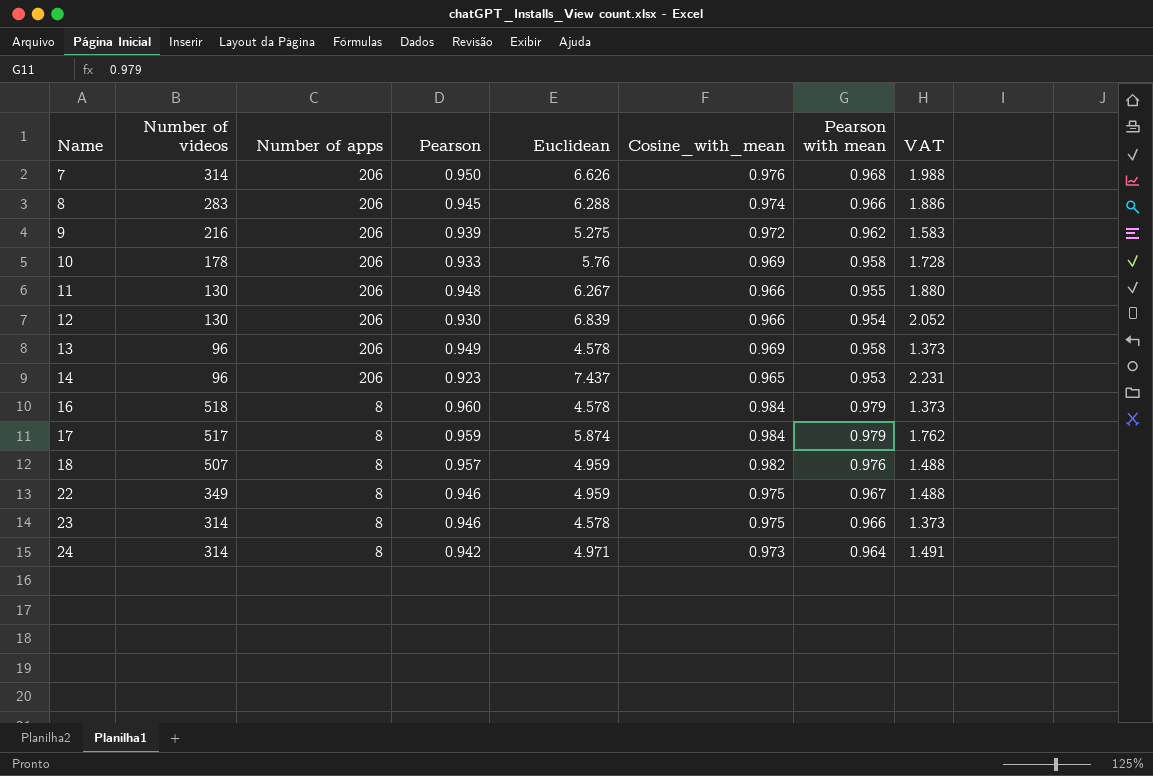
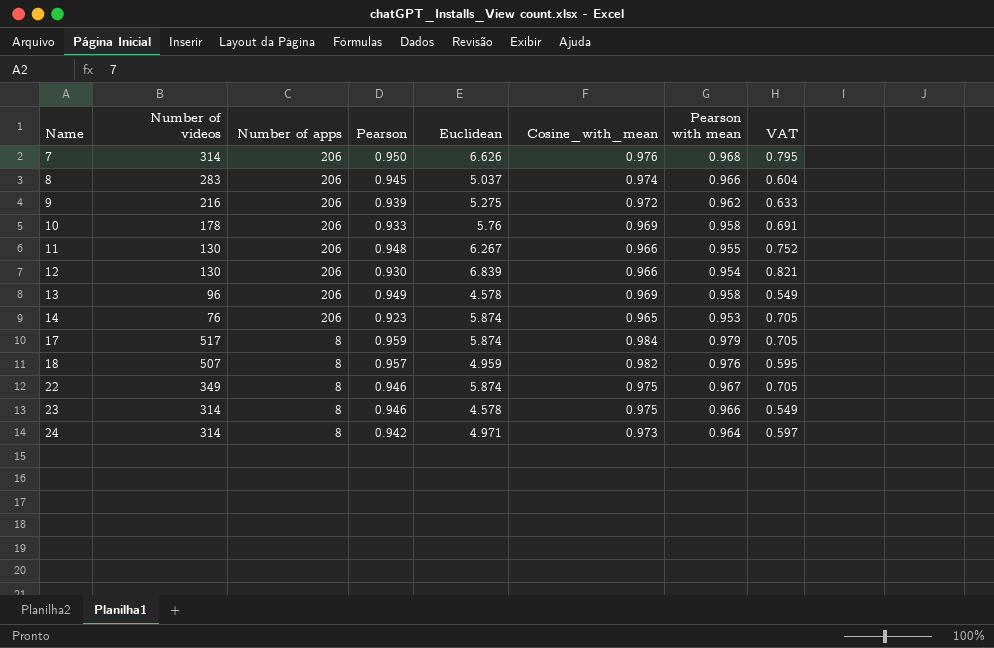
column VAT | formula: [Euclidean] * 0.3 -> [Euclidean] * 0.12
row 16: 518 | 8 | 0.960 | 4.578 | 0.984 | 0.979 | 1.373 -> none
8 | Euclidean: 6.288 -> 5.037
14 | Number of videos: 96 -> 76
14 | Euclidean: 7.437 -> 5.874
22 | Euclidean: 4.959 -> 5.874

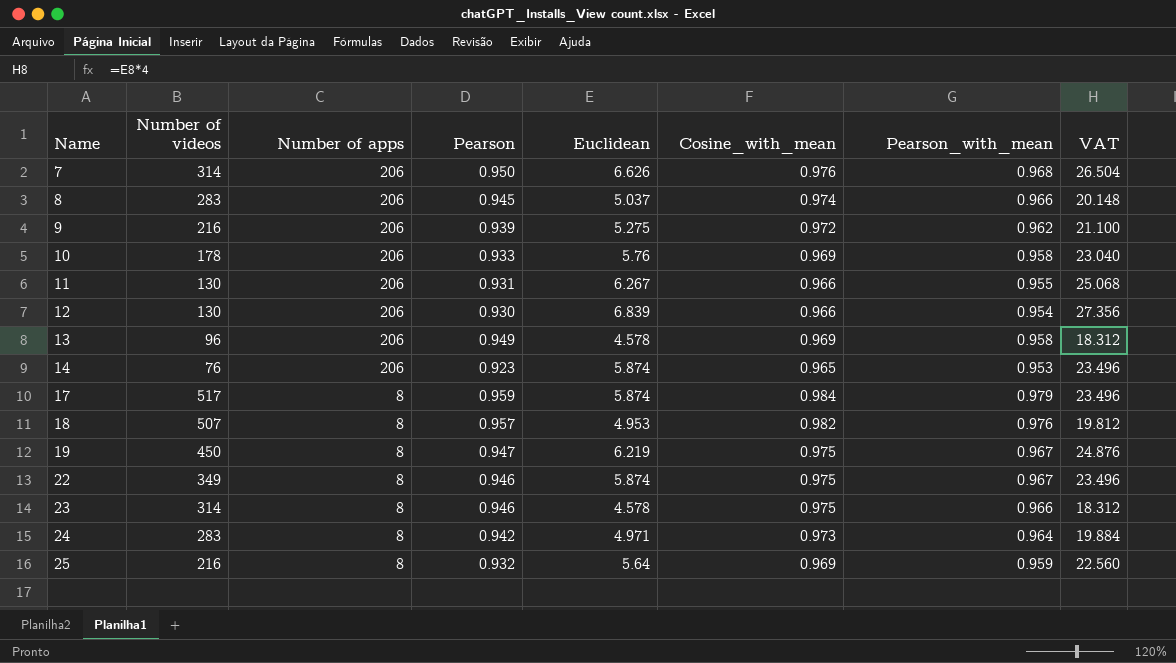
column name: Pearson with mean -> Pearson_with_mean
column VAT | formula: [Euclidean] * 0.12 -> [Euclidean] * 4
11 | Pearson: 0.948 -> 0.931
18 | Euclidean: 4.959 -> 4.953
row 19: none -> 450 | 8 | 0.947 | 6.219 | 0.975 | 0.967 | 24.876
24 | Number of videos: 314 -> 283
row 25: none -> 216 | 8 | 0.932 | 5.64 | 0.969 | 0.959 | 22.560

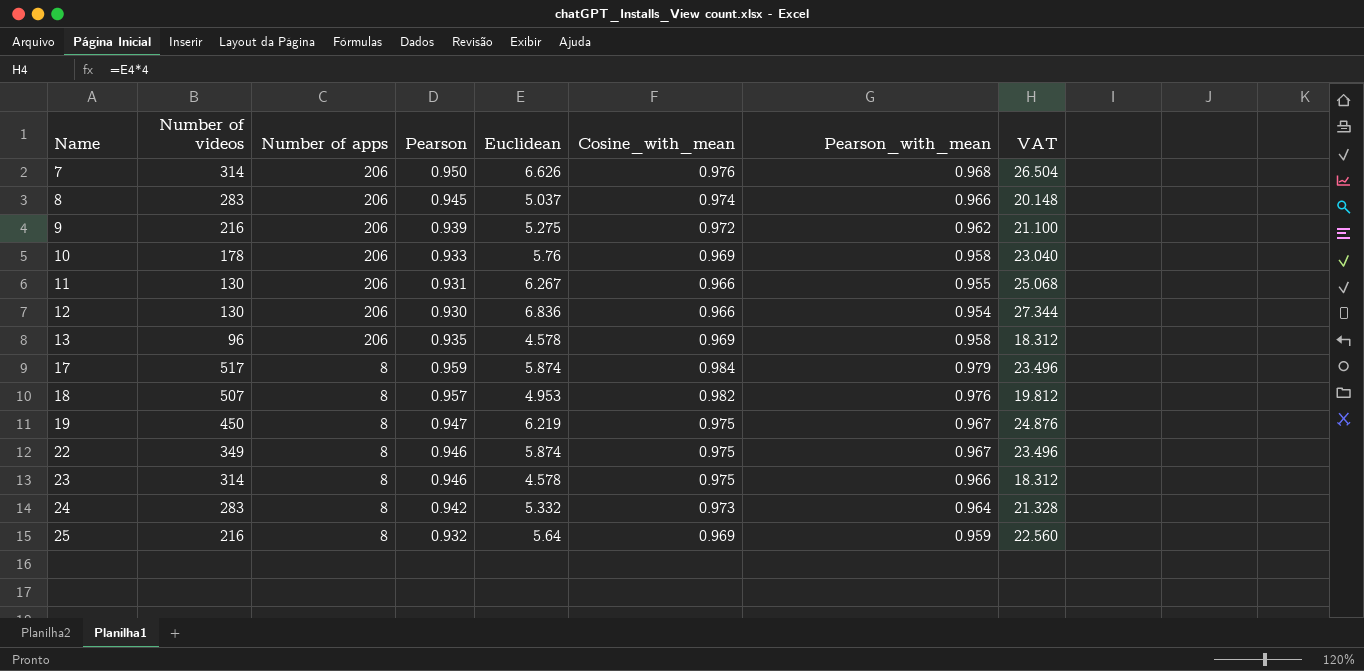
row 14: 76 | 206 | 0.923 | 5.874 | 0.965 | 0.953 | 23.496 -> none
12 | Euclidean: 6.839 -> 6.836
12 | VAT: 27.356 -> 27.344
13 | Pearson: 0.949 -> 0.935
24 | Euclidean: 4.971 -> 5.332
24 | VAT: 19.884 -> 21.328

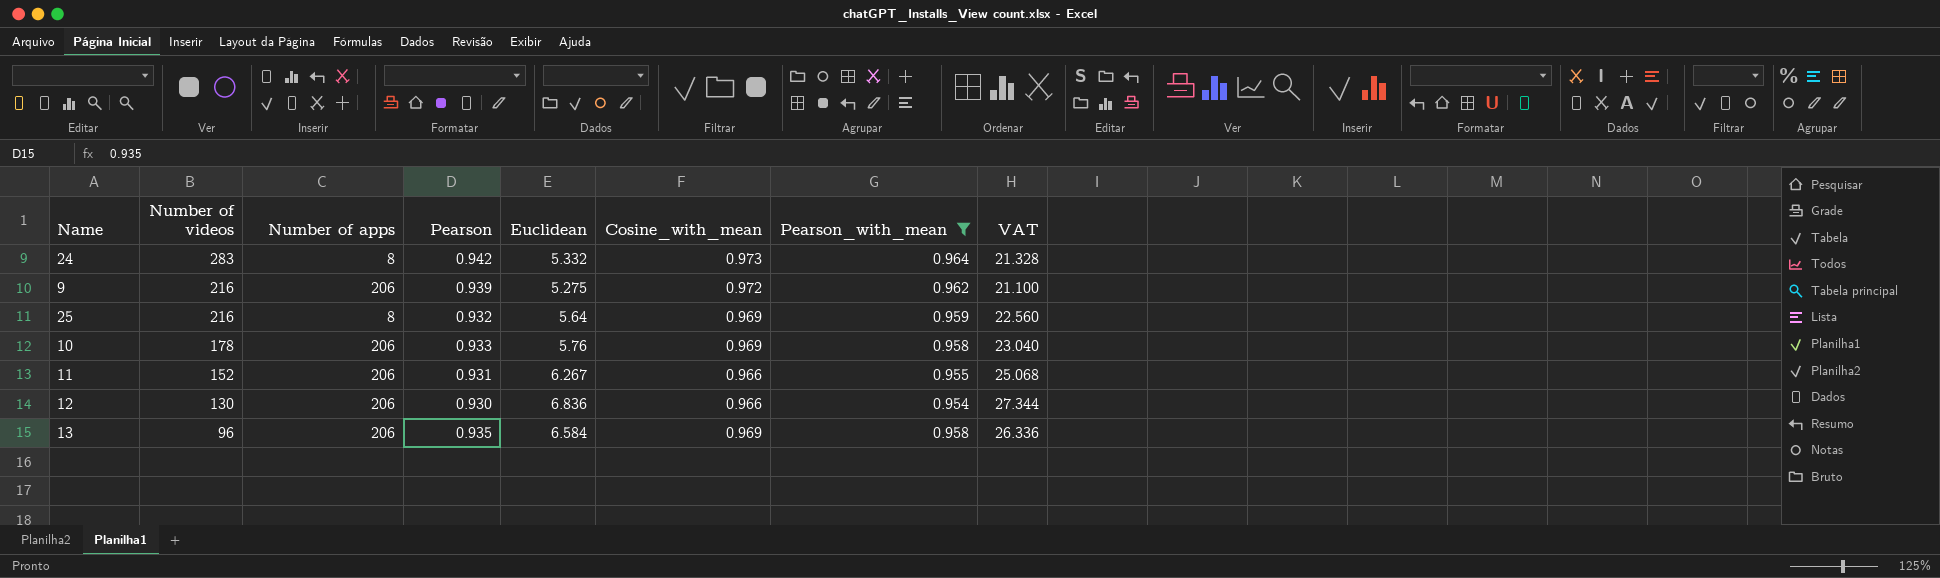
filter: none -> Pearson_with_mean <= 0.964
row order: Name ascending -> Number of videos descending
11 | Number of videos: 130 -> 152
13 | Euclidean: 4.578 -> 6.584
13 | VAT: 18.312 -> 26.336

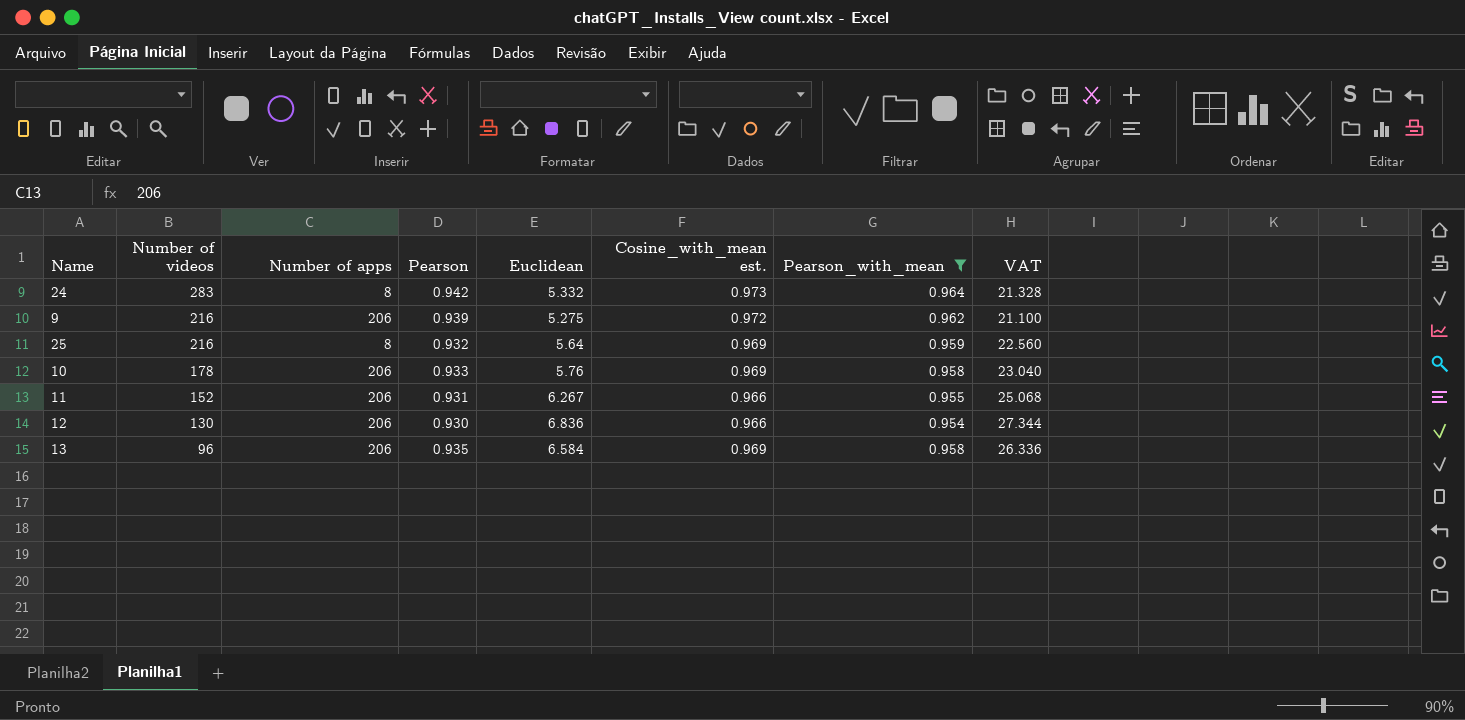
column name: Cosine_with_mean -> Cosine_with_mean est.

